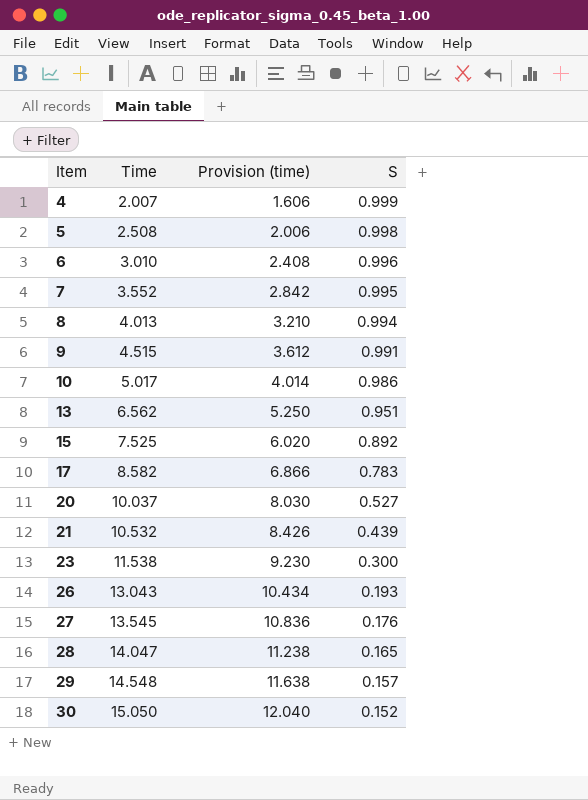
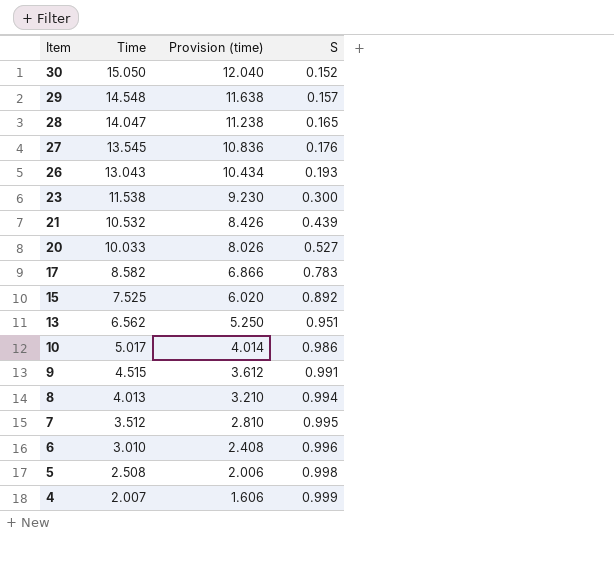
row order: Item ascending -> Item descending
20 | Time: 10.037 -> 10.033
20 | Provision (time): 8.030 -> 8.026
7 | Time: 3.552 -> 3.512
7 | Provision (time): 2.842 -> 2.810

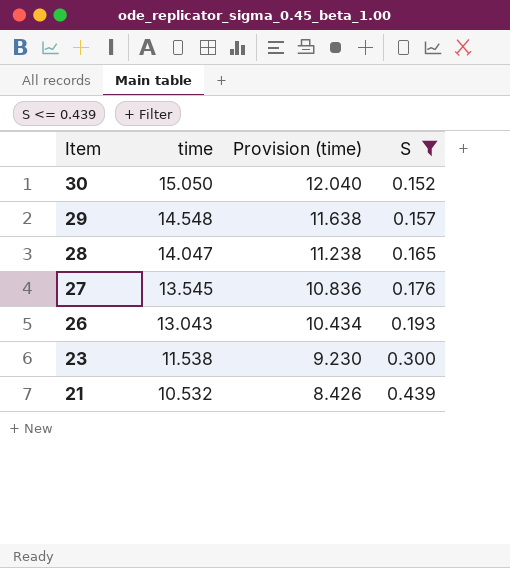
filter: none -> S <= 0.439
column name: Time -> time

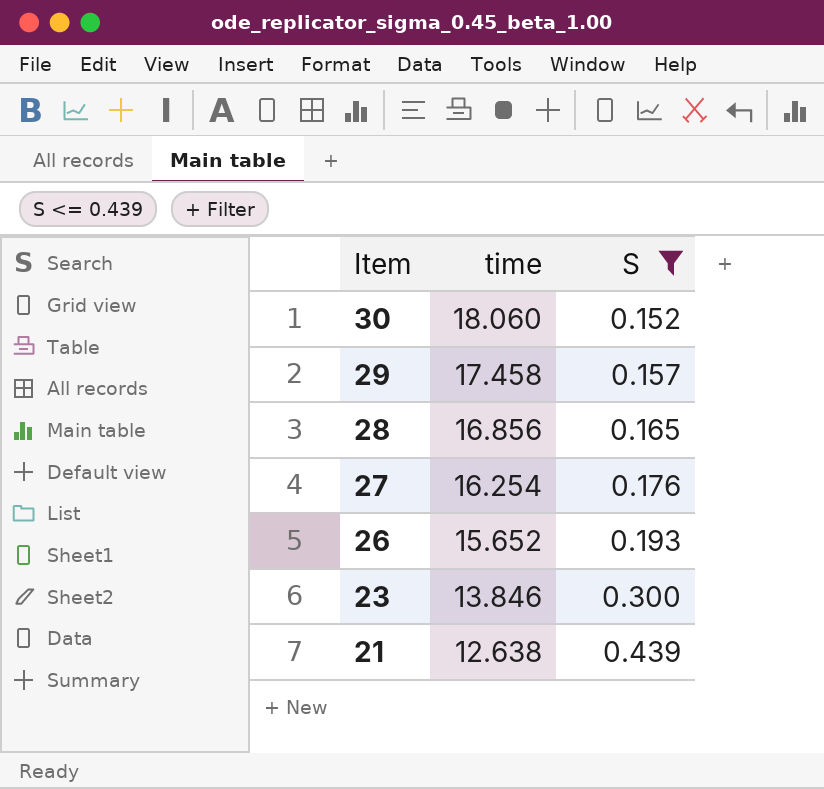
column Provision (time) | formula: [time] * 0.8 -> none
30 | time: 15.050 -> 18.060
29 | time: 14.548 -> 17.458
28 | time: 14.047 -> 16.856
27 | time: 13.545 -> 16.254
26 | time: 13.043 -> 15.652
23 | time: 11.538 -> 13.846
21 | time: 10.532 -> 12.638

